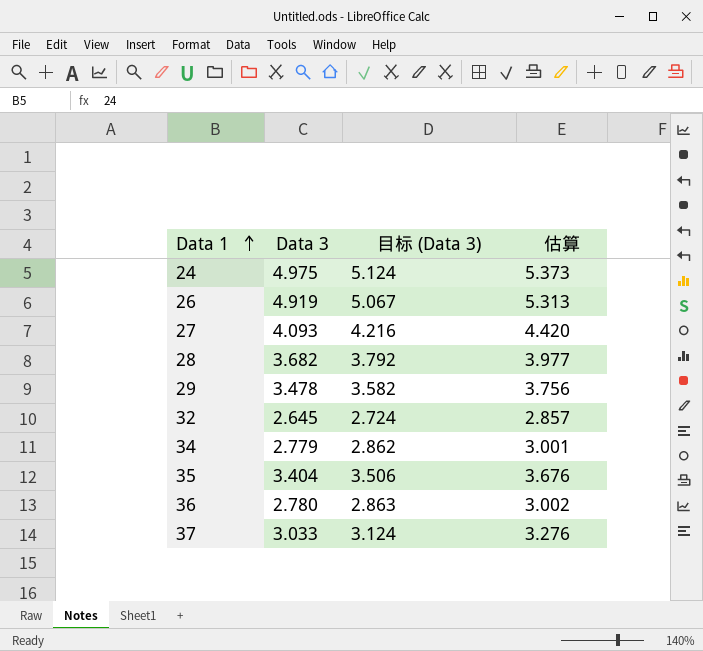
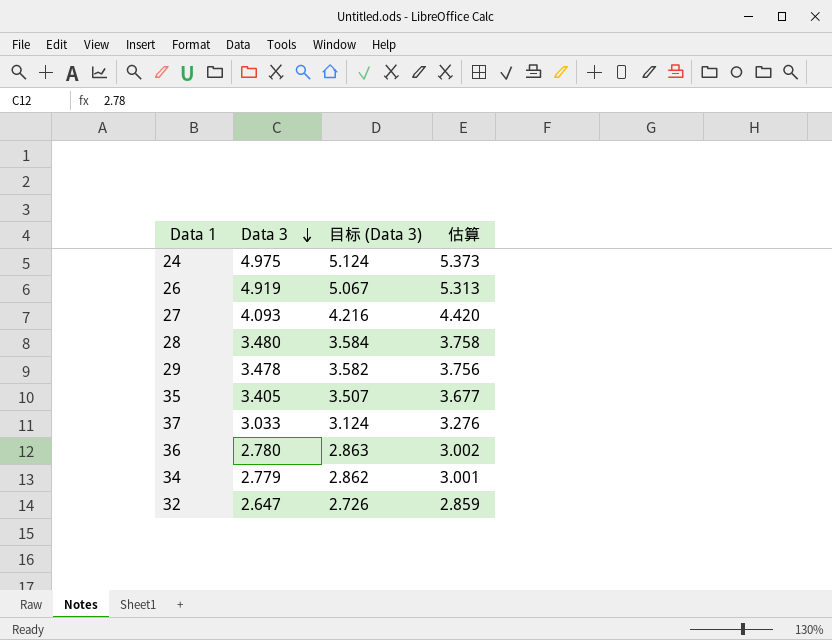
row order: Data 1 ascending -> Data 3 descending
28 | Data 3: 3.682 -> 3.480
28 | 目标 (Data 3): 3.792 -> 3.584
28 | 估算: 3.977 -> 3.758
35 | Data 3: 3.404 -> 3.405
35 | 目标 (Data 3): 3.506 -> 3.507
35 | 估算: 3.676 -> 3.677
32 | Data 3: 2.645 -> 2.647
32 | 目标 (Data 3): 2.724 -> 2.726
32 | 估算: 2.857 -> 2.859

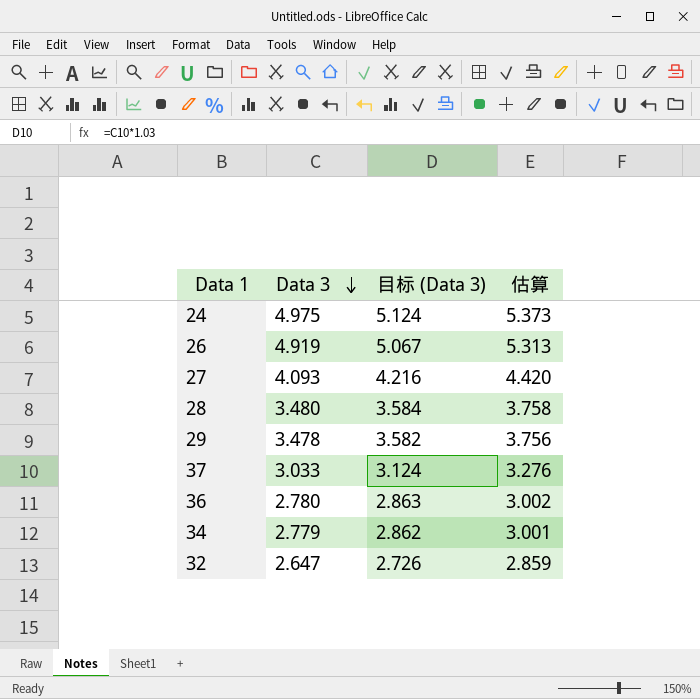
row 35: 3.405 | 3.507 | 3.677 -> none

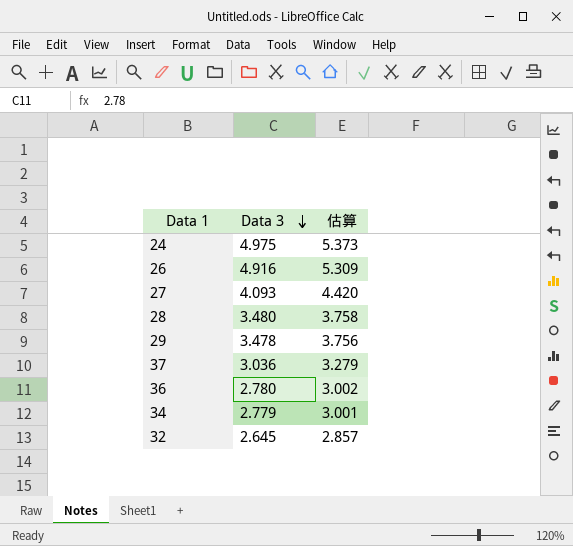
column 目标 (Data 3) | formula: [Data 3] * 1.03 -> none
26 | Data 3: 4.919 -> 4.916
26 | 估算: 5.313 -> 5.309
37 | Data 3: 3.033 -> 3.036
37 | 估算: 3.276 -> 3.279
32 | Data 3: 2.647 -> 2.645
32 | 估算: 2.859 -> 2.857

